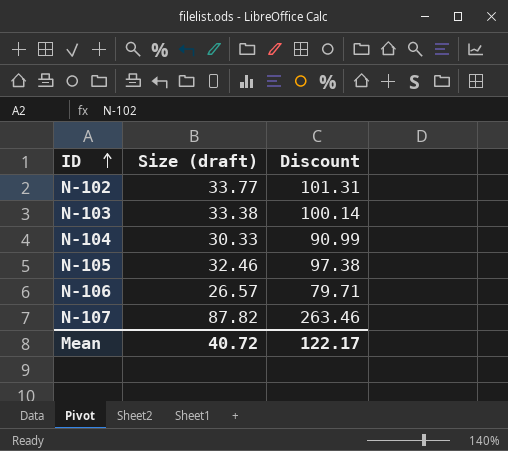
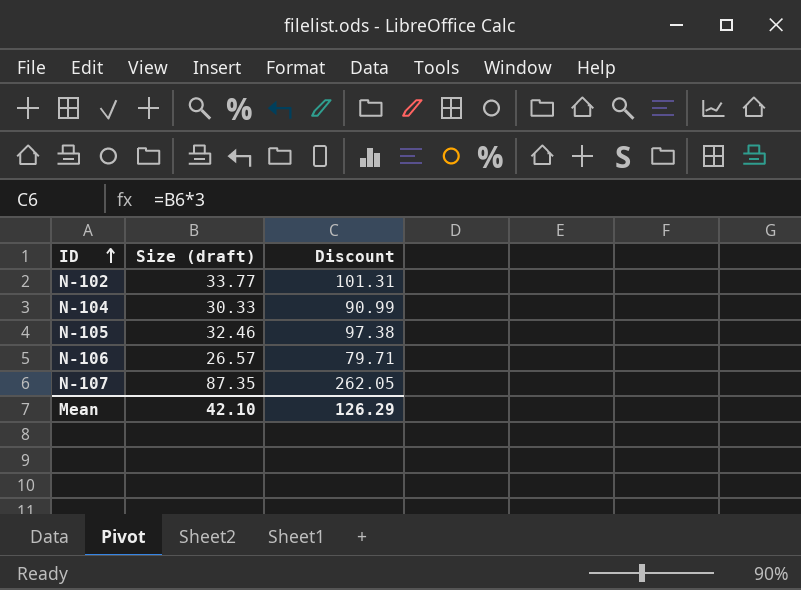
row N-103: 33.38 | 100.14 -> none
N-107 | Size (draft): 87.82 -> 87.35
N-107 | Discount: 263.46 -> 262.05
Mean | Size (draft): 40.72 -> 42.10
Mean | Discount: 122.17 -> 126.29

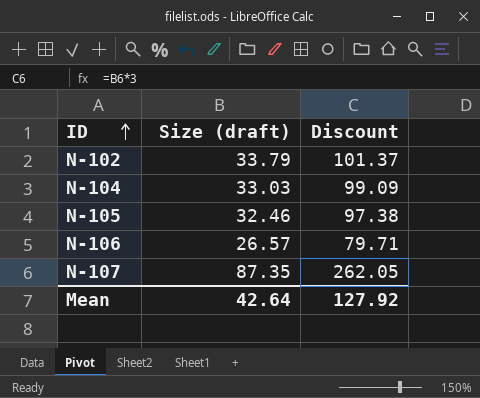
N-102 | Size (draft): 33.77 -> 33.79
N-102 | Discount: 101.31 -> 101.37
N-104 | Size (draft): 30.33 -> 33.03
N-104 | Discount: 90.99 -> 99.09
Mean | Size (draft): 42.10 -> 42.64
Mean | Discount: 126.29 -> 127.92

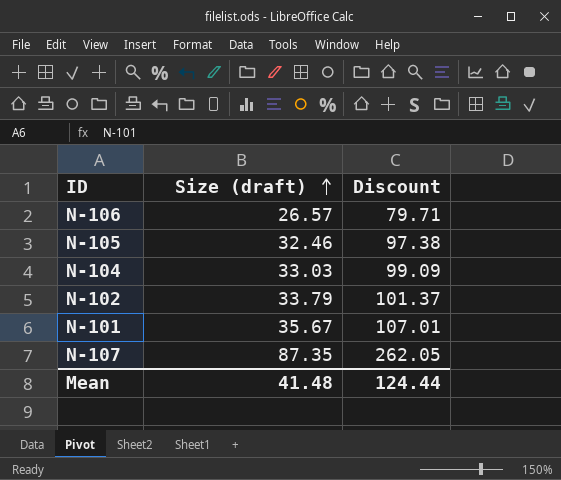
row order: ID ascending -> Size (draft) ascending
row N-101: none -> 35.67 | 107.01
Mean | Size (draft): 42.64 -> 41.48
Mean | Discount: 127.92 -> 124.44

